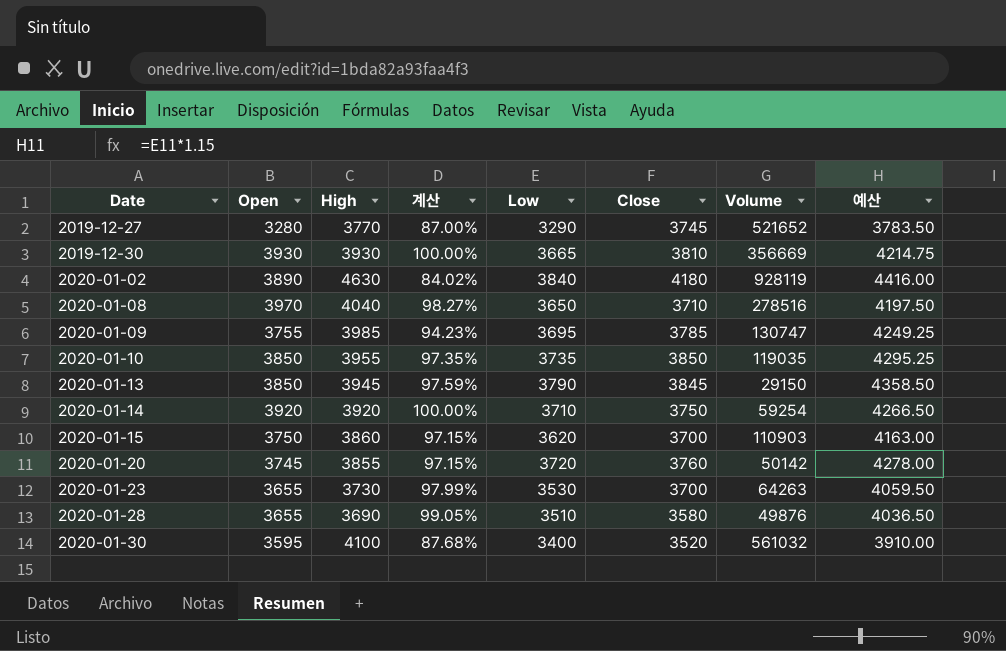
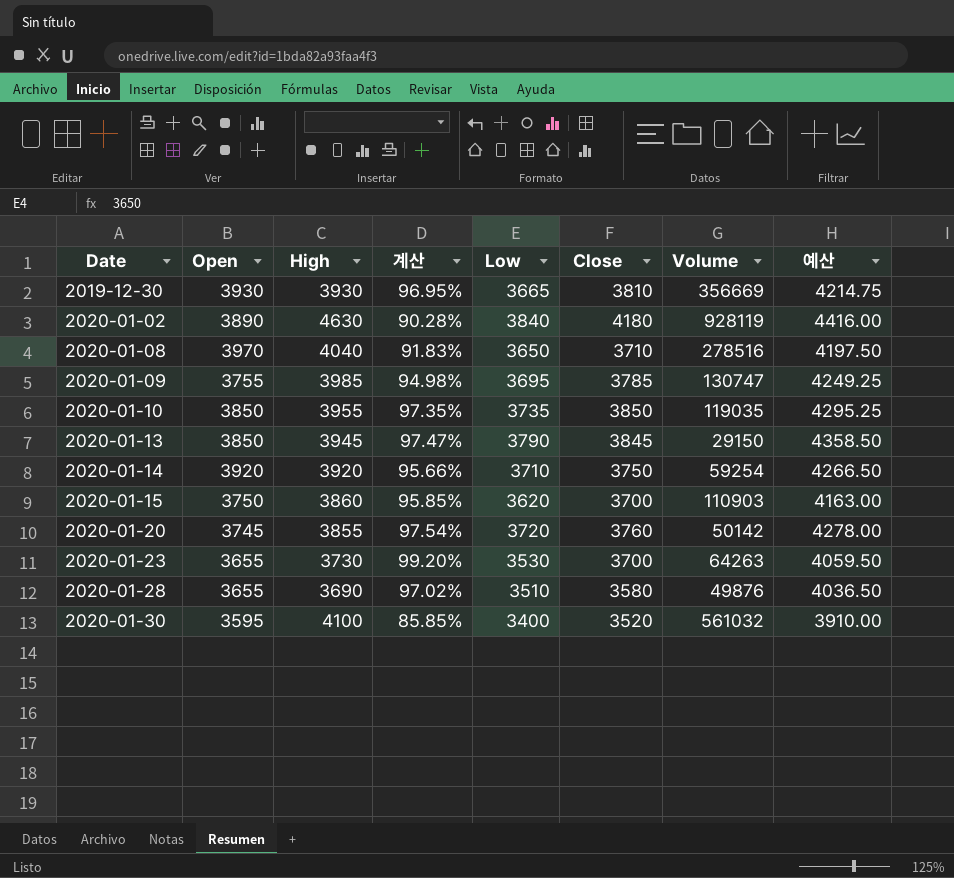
column 계산 | formula: [Open] / [High] -> [Close] / [High]
row 2019-12-27: 3280 | 3770 | 87.00% | 3290 | 3745 | 521652 | 3783.50 -> none

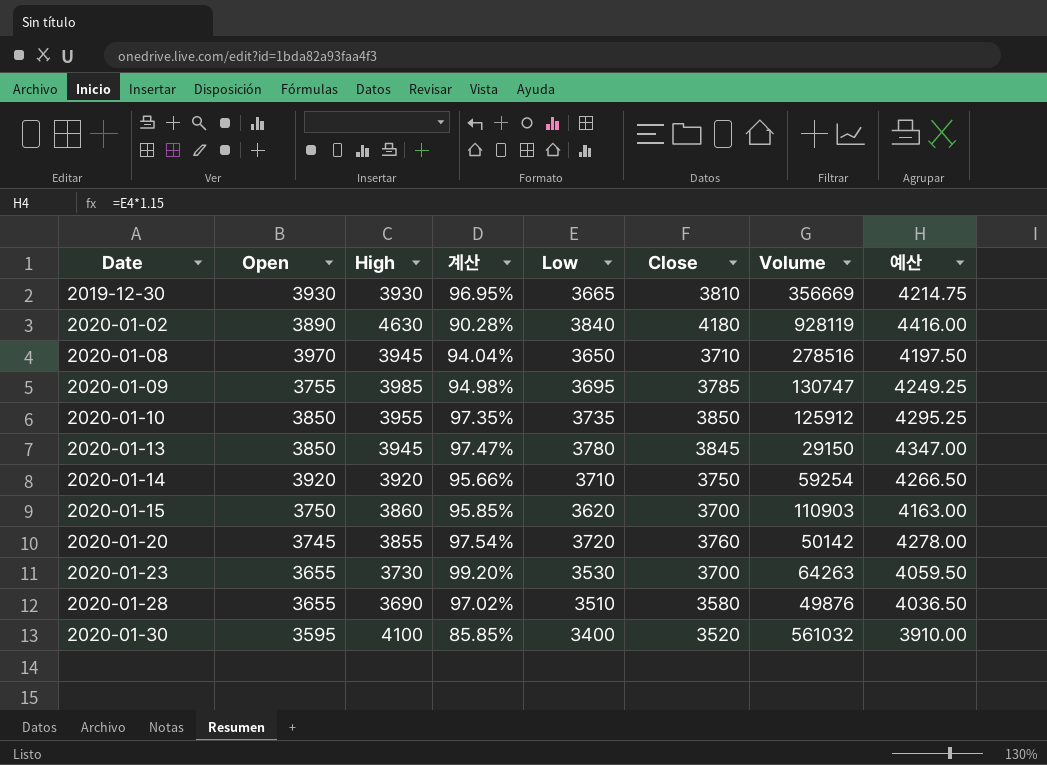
2020-01-08 | High: 4040 -> 3945
2020-01-08 | 계산: 91.83% -> 94.04%
2020-01-10 | Volume: 119035 -> 125912
2020-01-13 | Low: 3790 -> 3780
2020-01-13 | 예산: 4358.50 -> 4347.00

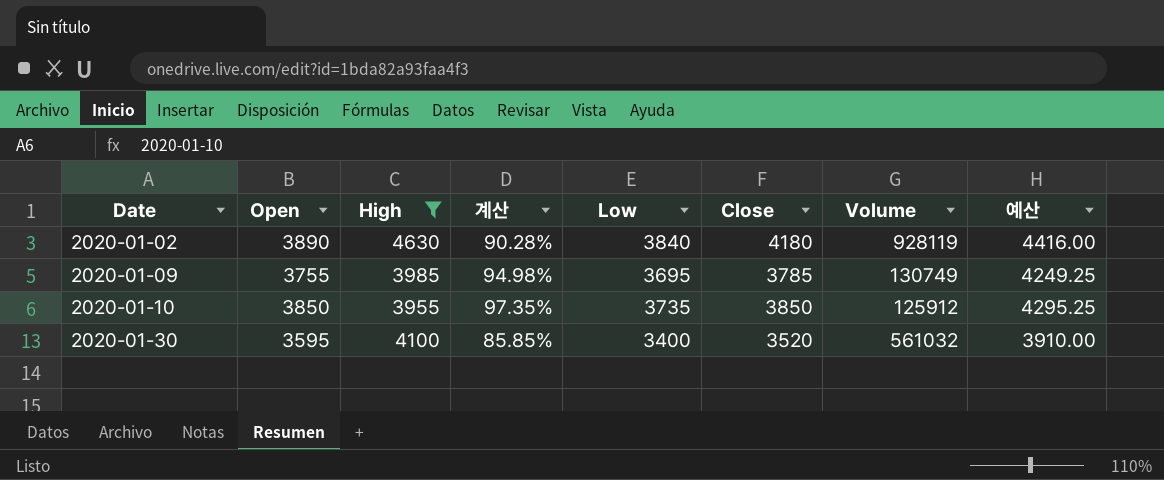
filter: none -> High >= 3955
2020-01-09 | Volume: 130747 -> 130749

